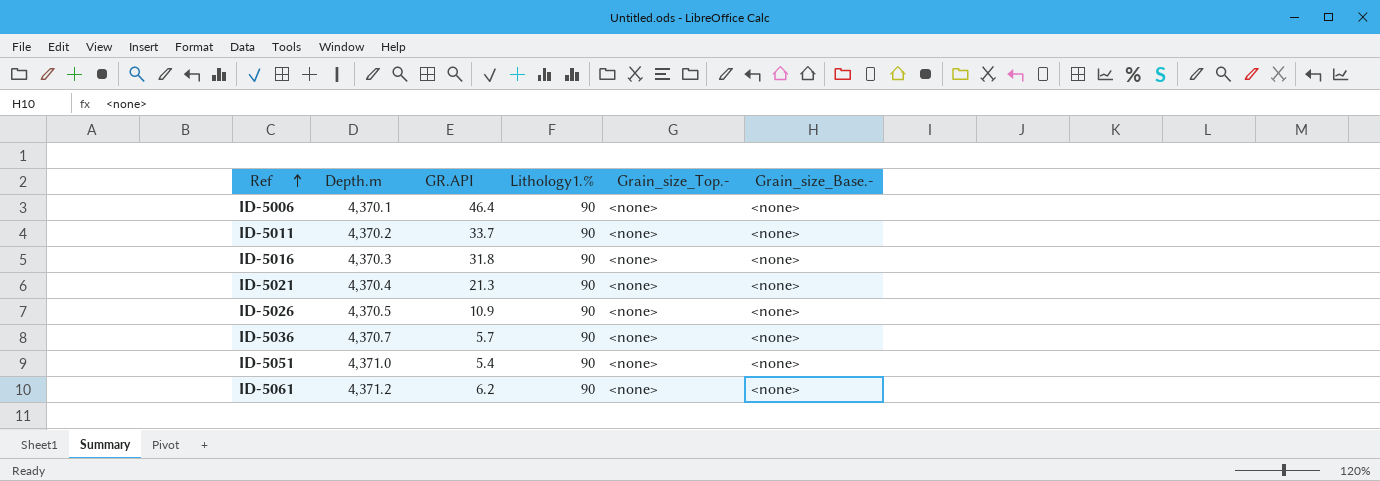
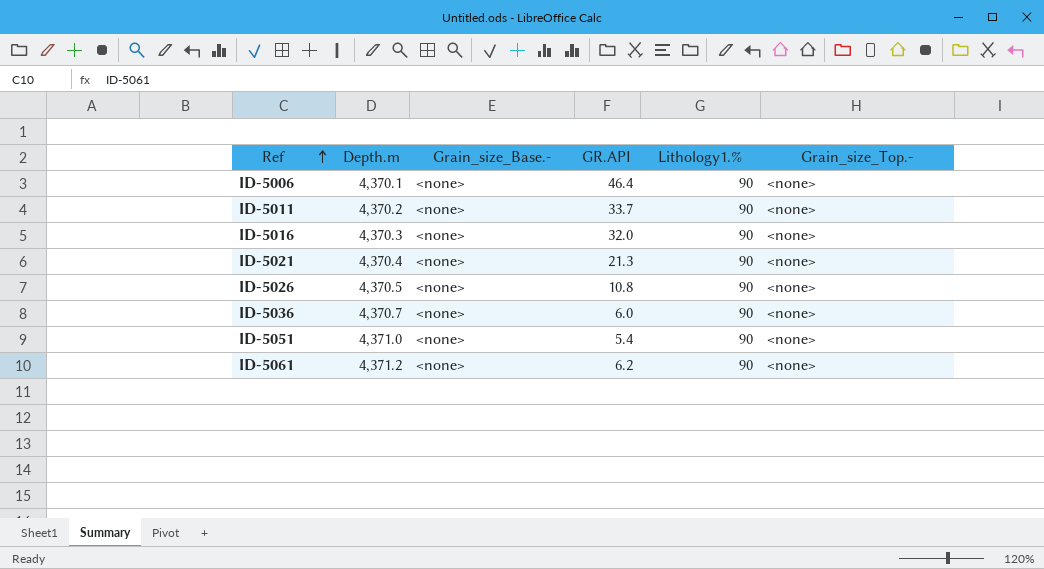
column Grain_size_Base.- | position: 6 -> 3
ID-5016 | GR.API: 31.8 -> 32.0
ID-5026 | GR.API: 10.9 -> 10.8
ID-5036 | GR.API: 5.7 -> 6.0

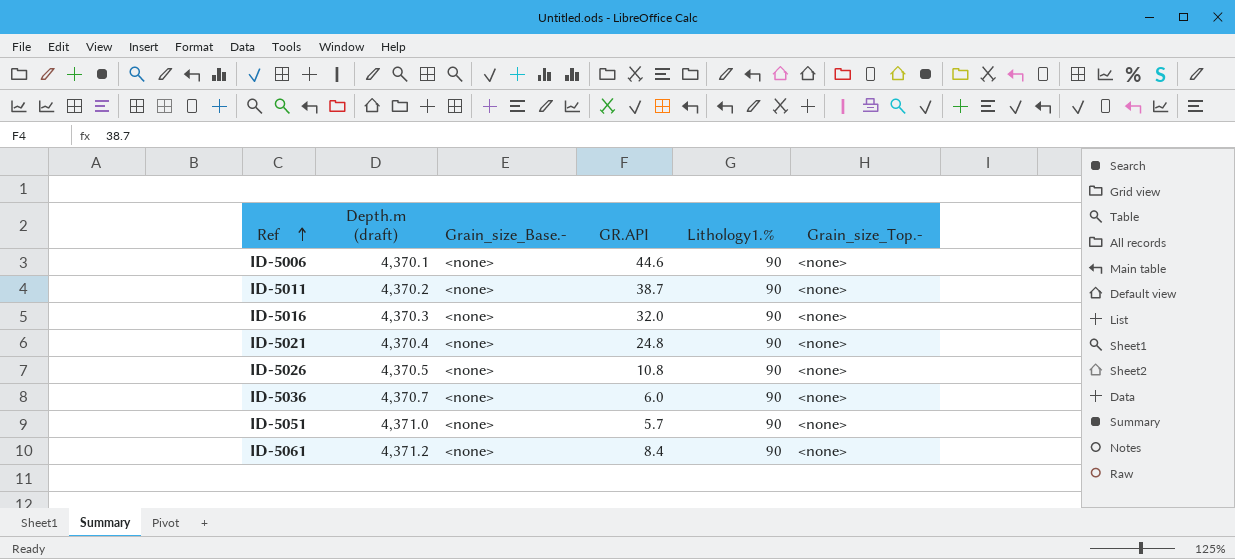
column name: Depth.m -> Depth.m (draft)
ID-5006 | GR.API: 46.4 -> 44.6
ID-5011 | GR.API: 33.7 -> 38.7
ID-5021 | GR.API: 21.3 -> 24.8
ID-5051 | GR.API: 5.4 -> 5.7
ID-5061 | GR.API: 6.2 -> 8.4

